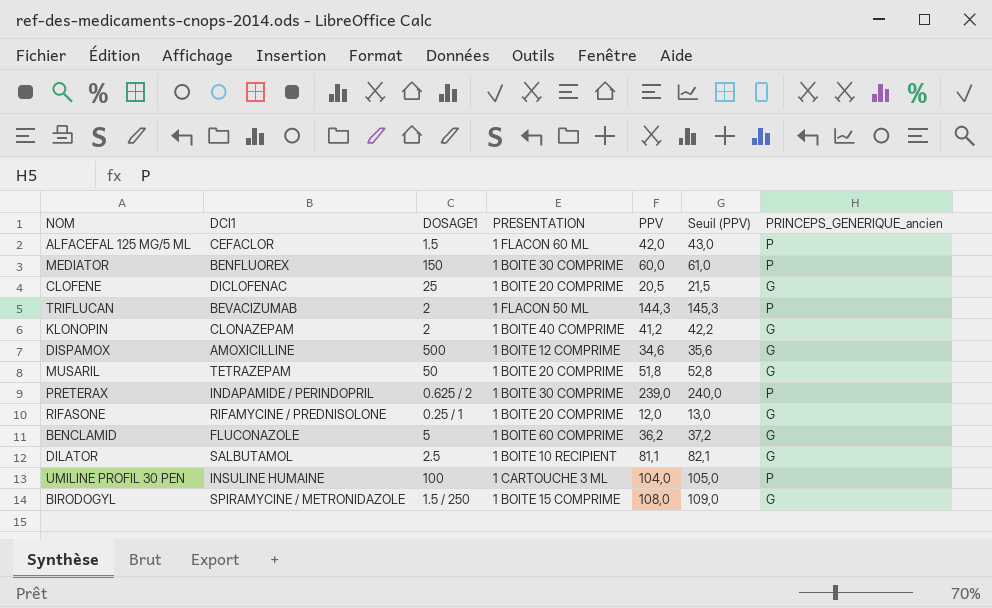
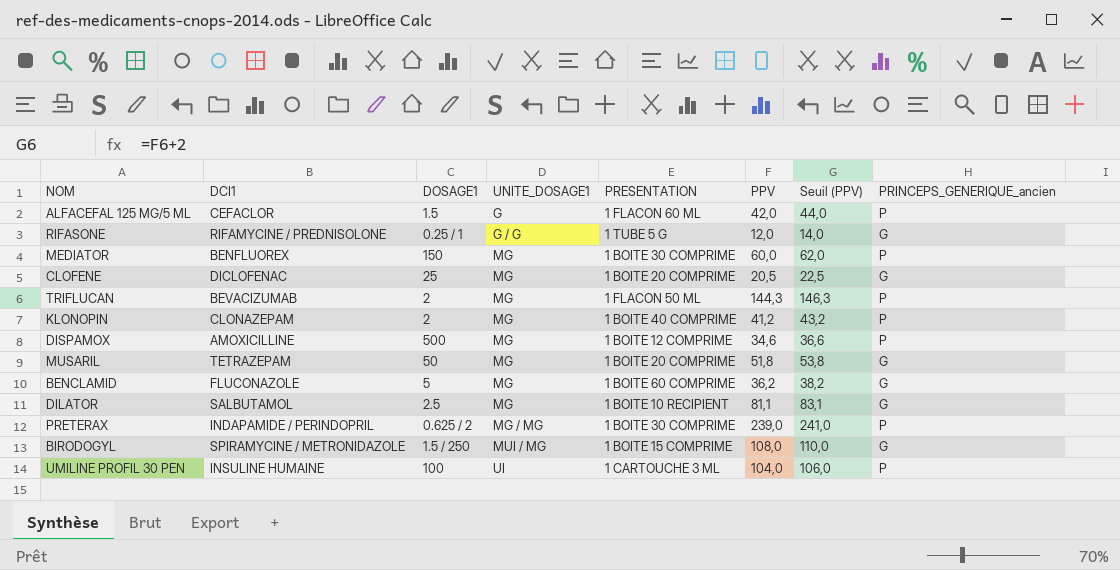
row order: none -> UNITE_DOSAGE1 ascending
column UNITE_DOSAGE1 | position: none -> 4
column Seuil (PPV) | formula: [PPV] + 1 -> [PPV] + 2
RIFASONE | PRESENTATION: 1 BOITE 20 COMPRIME -> 1 TUBE 5 G
KLONOPIN | PRINCEPS_GENERIQUE_ancien: G -> P
DISPAMOX | PRINCEPS_GENERIQUE_ancien: G -> P

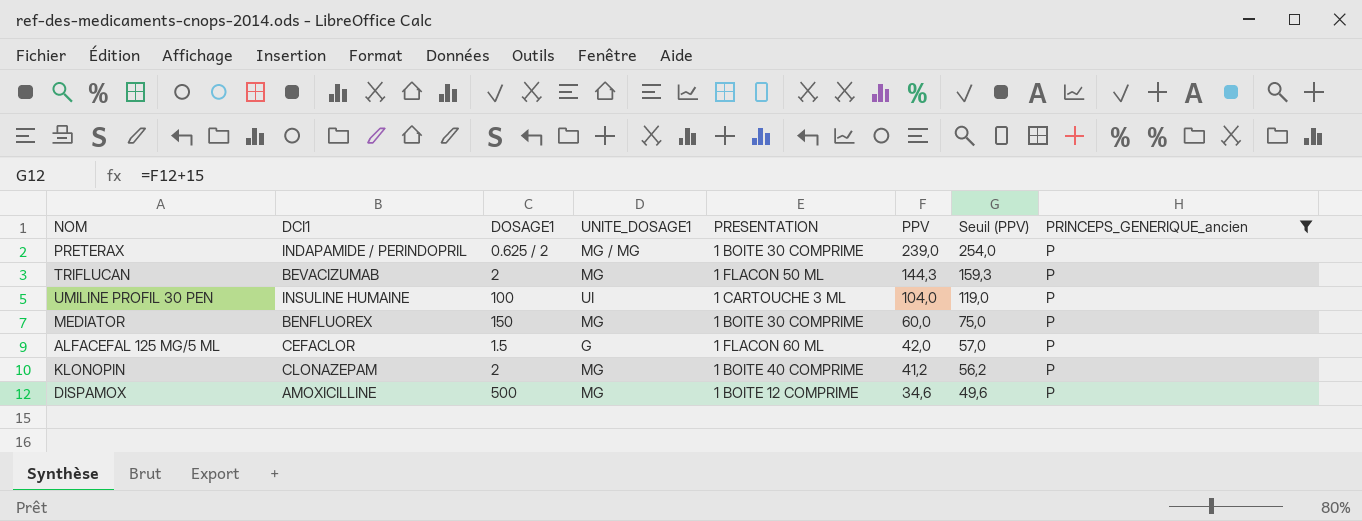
filter: none -> PRINCEPS_GENERIQUE_ancien = P
row order: UNITE_DOSAGE1 ascending -> PPV descending
column Seuil (PPV) | formula: [PPV] + 2 -> [PPV] + 15

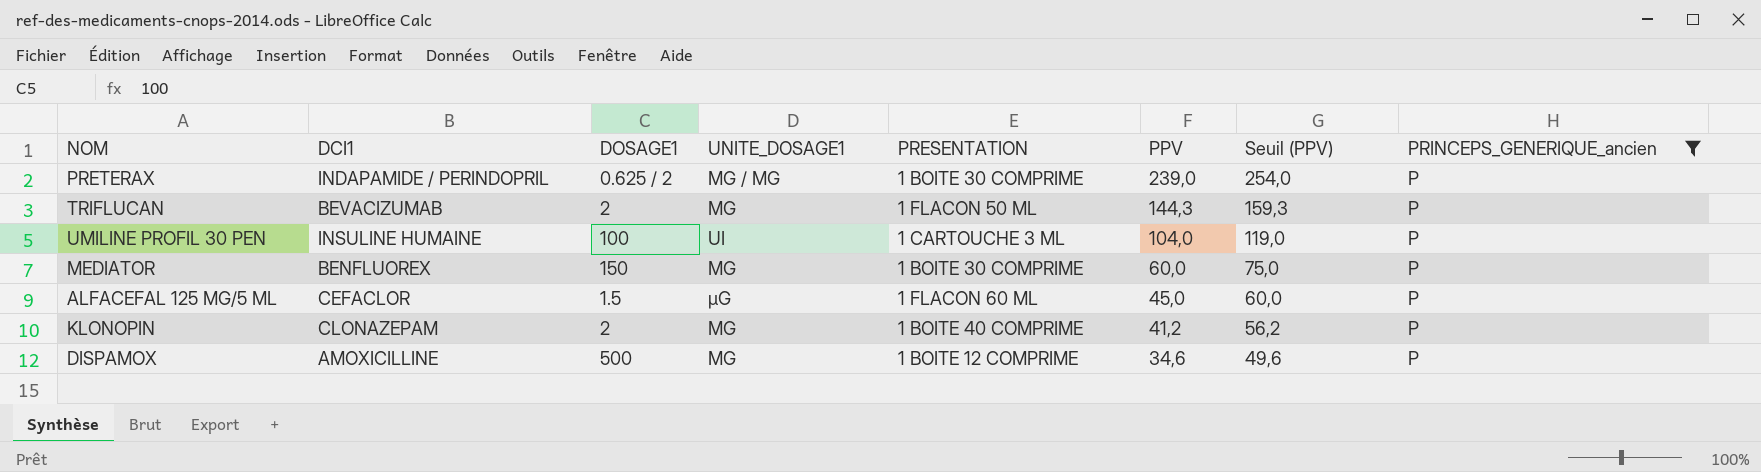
ALFACEFAL 125 MG/5 ML | UNITE_DOSAGE1: G -> µG
ALFACEFAL 125 MG/5 ML | PPV: 42,0 -> 45,0
ALFACEFAL 125 MG/5 ML | Seuil (PPV): 57,0 -> 60,0

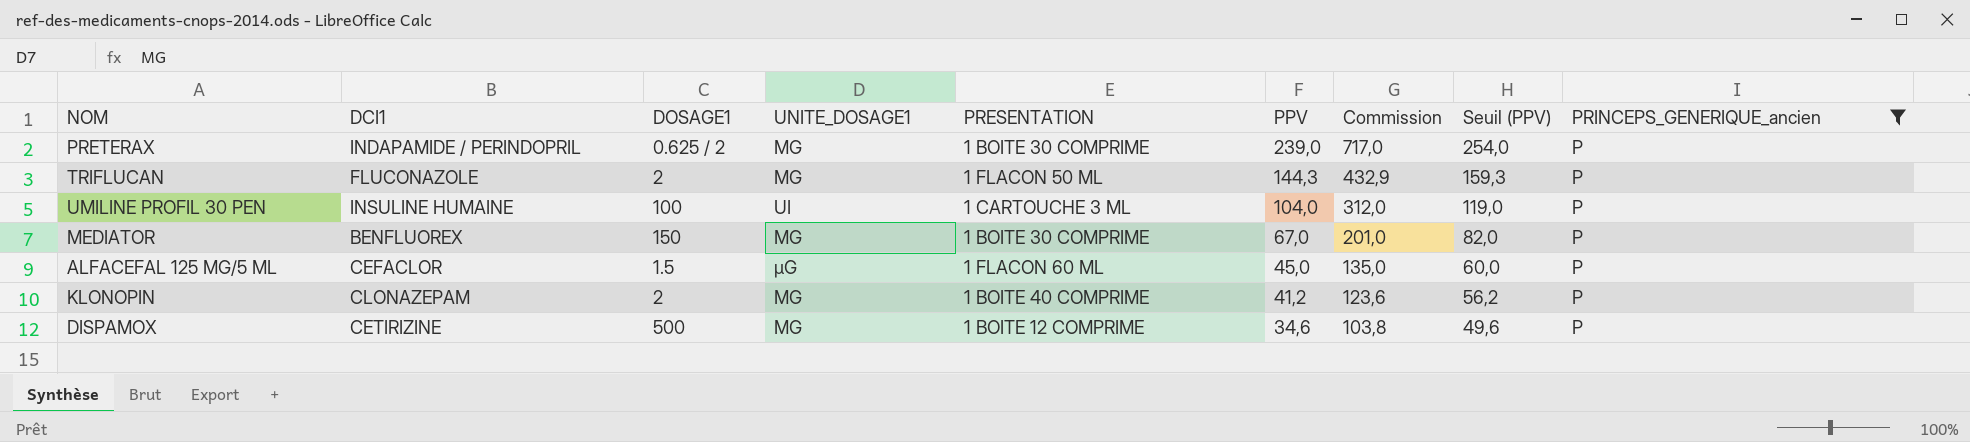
column Commission | formula: none -> [PPV] * 3
PRETERAX | UNITE_DOSAGE1: MG / MG -> MG
TRIFLUCAN | DCI1: BEVACIZUMAB -> FLUCONAZOLE
MEDIATOR | PPV: 60,0 -> 67,0
MEDIATOR | Seuil (PPV): 75,0 -> 82,0
DISPAMOX | DCI1: AMOXICILLINE -> CETIRIZINE

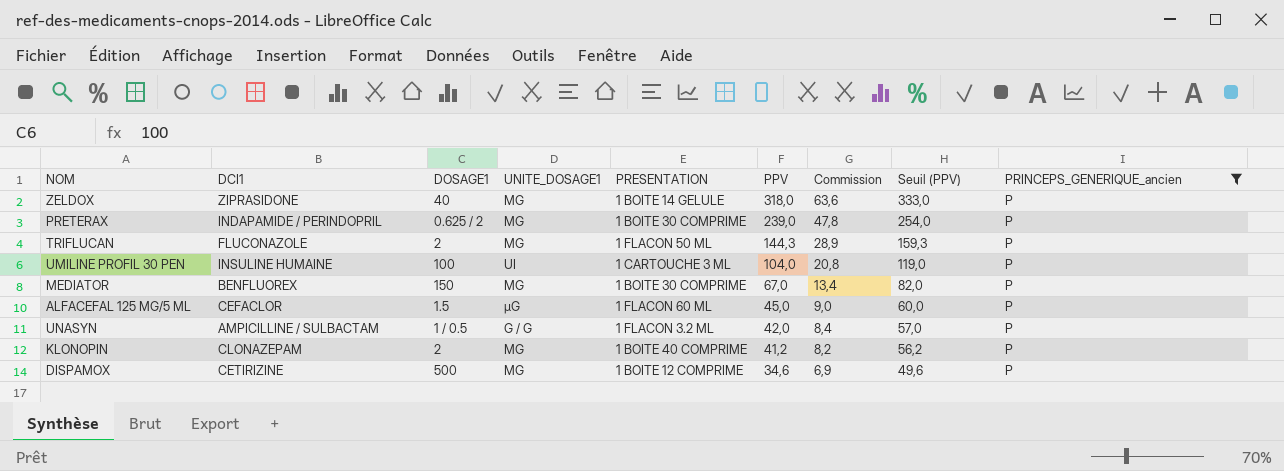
column Commission | formula: [PPV] * 3 -> [PPV] * 0,2
row ZELDOX: none -> ZIPRASIDONE | 40 | MG | 1 BOITE 14 GELULE | 318,0 | 63,6 | 333,0 | P
row UNASYN: none -> AMPICILLINE / SULBACTAM | 1 / 0.5 | G / G | 1 FLACON 3.2 ML | 42,0 | 8,4 | 57,0 | P

